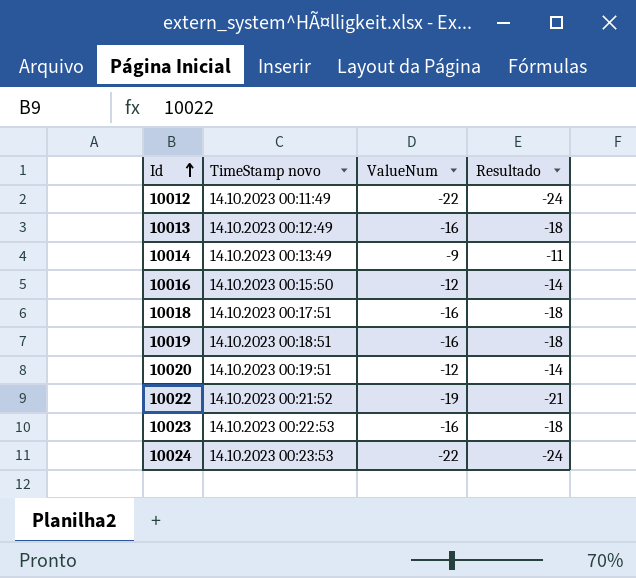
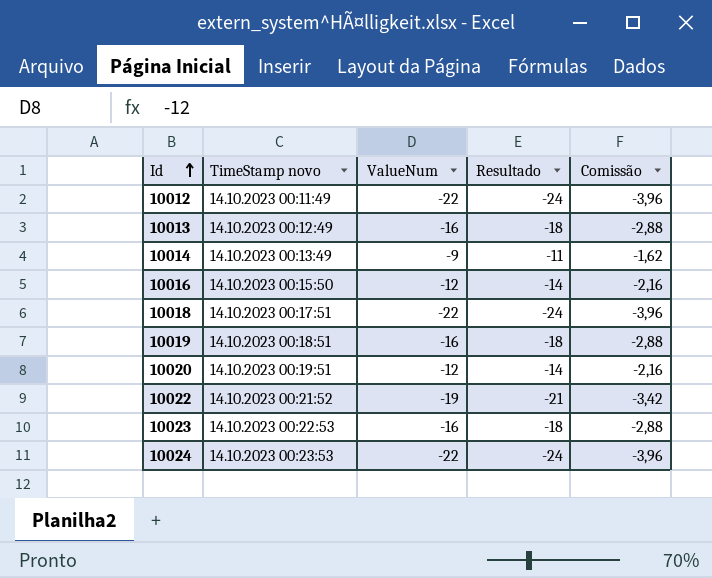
column Comissão | formula: none -> [ValueNum] * 0,18
10018 | ValueNum: -16 -> -22
10018 | Resultado: -18 -> -24

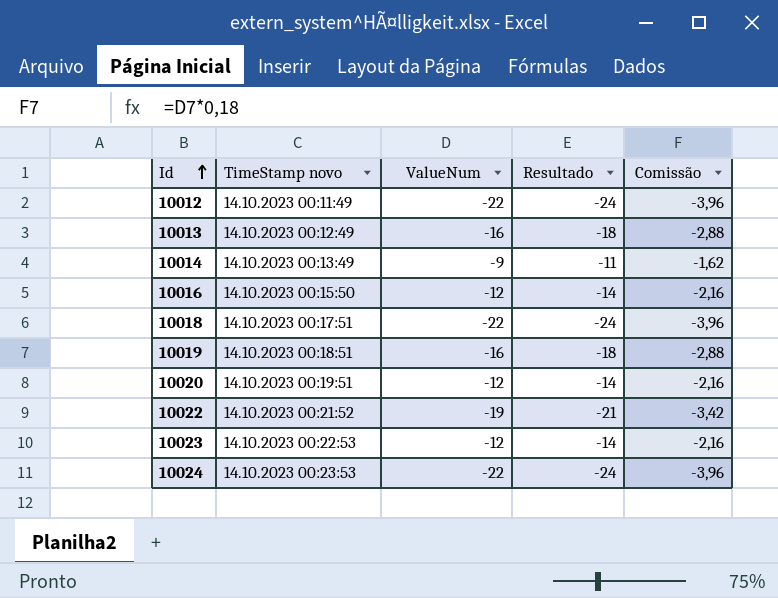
10023 | ValueNum: -16 -> -12
10023 | Resultado: -18 -> -14
10023 | Comissão: -2,88 -> -2,16

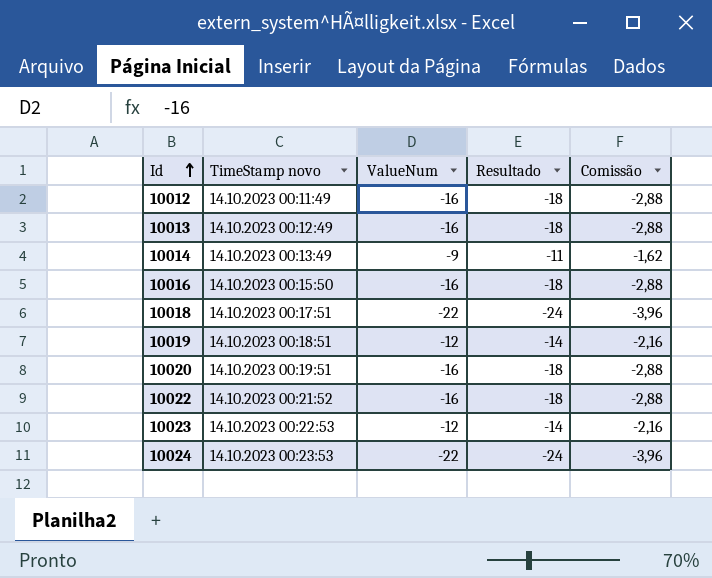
10012 | ValueNum: -22 -> -16
10012 | Resultado: -24 -> -18
10012 | Comissão: -3,96 -> -2,88
10016 | ValueNum: -12 -> -16
10016 | Resultado: -14 -> -18
10016 | Comissão: -2,16 -> -2,88
10019 | ValueNum: -16 -> -12
10019 | Resultado: -18 -> -14
10019 | Comissão: -2,88 -> -2,16
10020 | ValueNum: -12 -> -16
10020 | Resultado: -14 -> -18
10020 | Comissão: -2,16 -> -2,88
10022 | ValueNum: -19 -> -16
10022 | Resultado: -21 -> -18
10022 | Comissão: -3,42 -> -2,88

